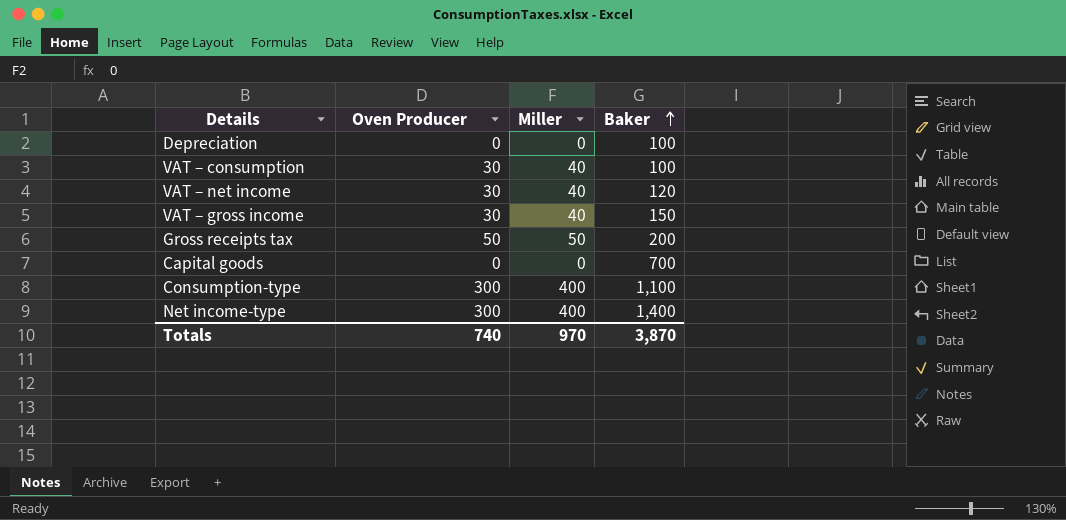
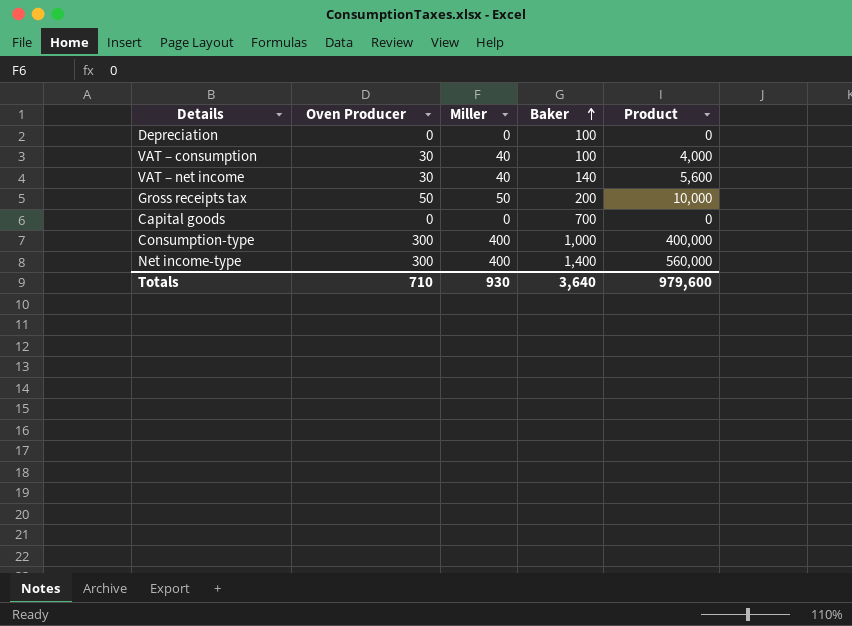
column Product | formula: none -> [Miller] * [Baker]
row VAT – gross income: 30 | 40 | 150 -> none
VAT – net income | Baker: 120 -> 140
Consumption-type | Baker: 1,100 -> 1,000
Totals | Oven Producer: 740 -> 710
Totals | Miller: 970 -> 930
Totals | Baker: 3,870 -> 3,640

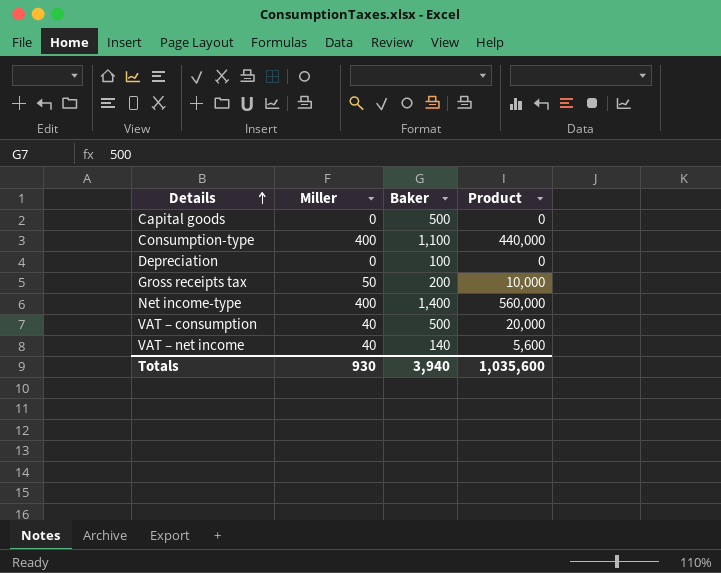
row order: Baker ascending -> Details ascending
column Oven Producer | position: 2 -> none
Capital goods | Baker: 700 -> 500
Consumption-type | Baker: 1,000 -> 1,100
Consumption-type | Product: 400,000 -> 440,000
VAT – consumption | Baker: 100 -> 500
VAT – consumption | Product: 4,000 -> 20,000
Totals | Baker: 3,640 -> 3,940
Totals | Product: 979,600 -> 1,035,600

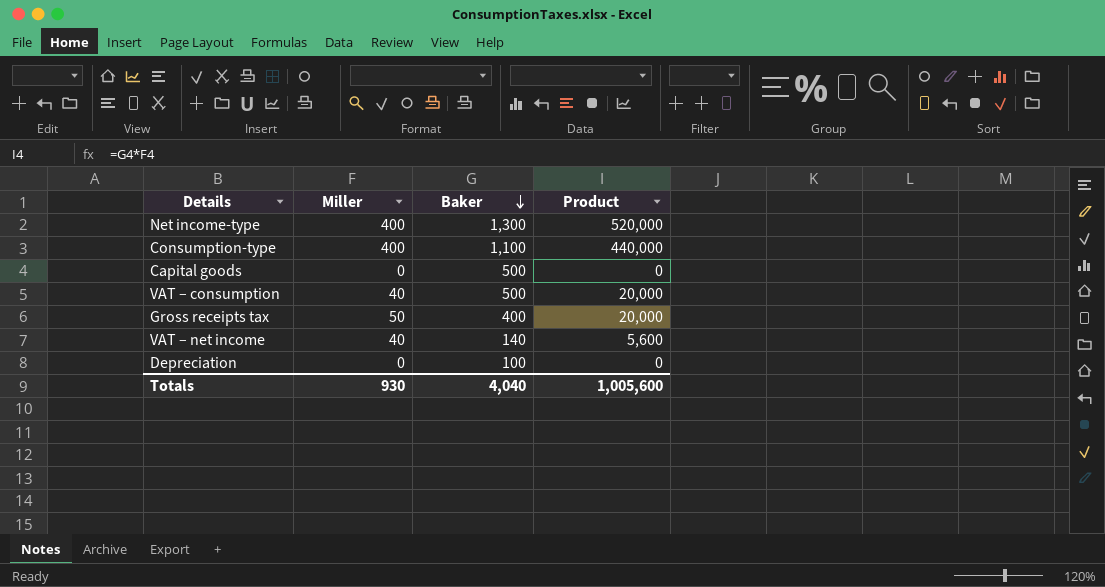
row order: Details ascending -> Baker descending
Net income-type | Baker: 1,400 -> 1,300
Net income-type | Product: 560,000 -> 520,000
Gross receipts tax | Baker: 200 -> 400
Gross receipts tax | Product: 10,000 -> 20,000
Totals | Baker: 3,940 -> 4,040
Totals | Product: 1,035,600 -> 1,005,600

